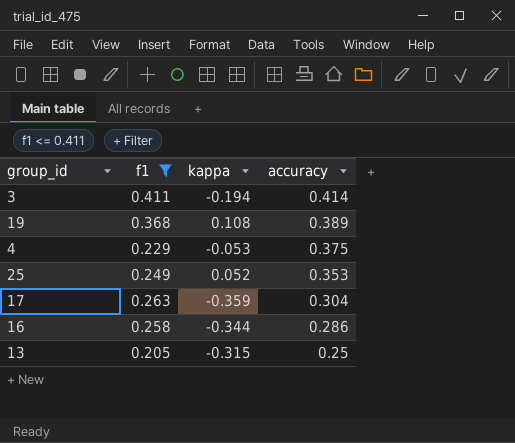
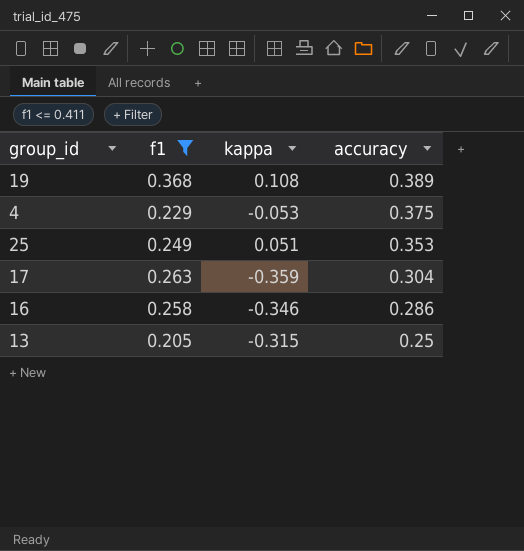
row 3: 0.411 | -0.194 | 0.414 -> none
25 | kappa: 0.052 -> 0.051
16 | kappa: -0.344 -> -0.346

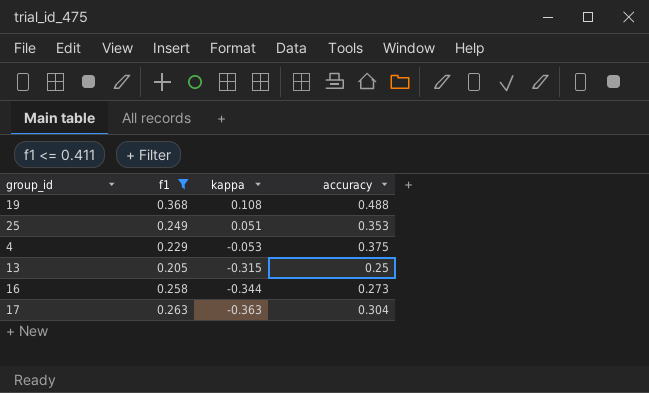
row order: accuracy descending -> kappa descending
19 | accuracy: 0.389 -> 0.488
16 | kappa: -0.346 -> -0.344
16 | accuracy: 0.286 -> 0.273
17 | kappa: -0.359 -> -0.363

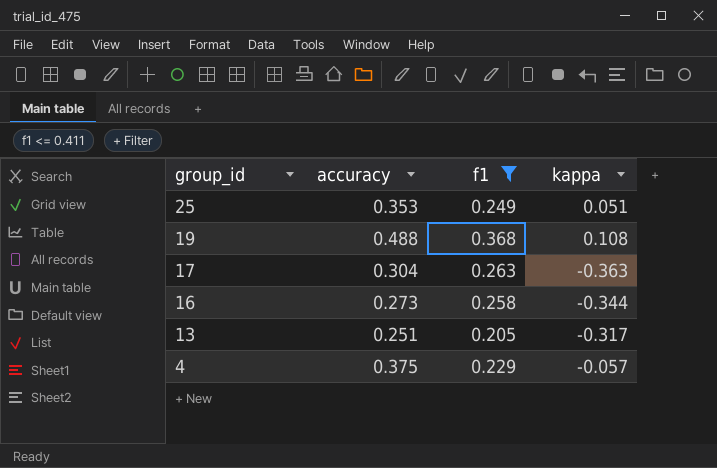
row order: kappa descending -> group_id descending
column accuracy | position: 4 -> 2
13 | accuracy: 0.25 -> 0.251
13 | kappa: -0.315 -> -0.317
4 | kappa: -0.053 -> -0.057

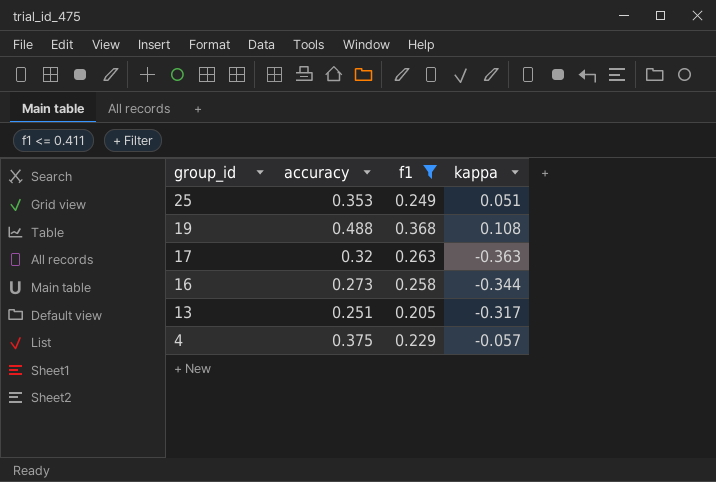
17 | accuracy: 0.304 -> 0.32

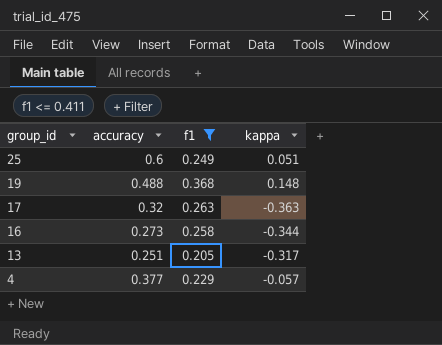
25 | accuracy: 0.353 -> 0.6
19 | kappa: 0.108 -> 0.148
4 | accuracy: 0.375 -> 0.377

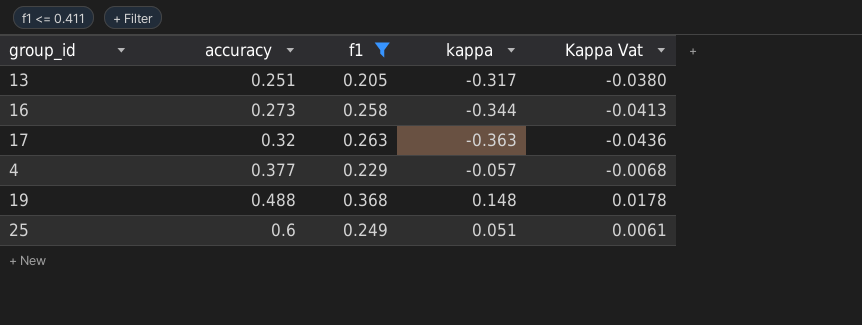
row order: group_id descending -> accuracy ascending
column Kappa Vat | formula: none -> [kappa] * 0.12

